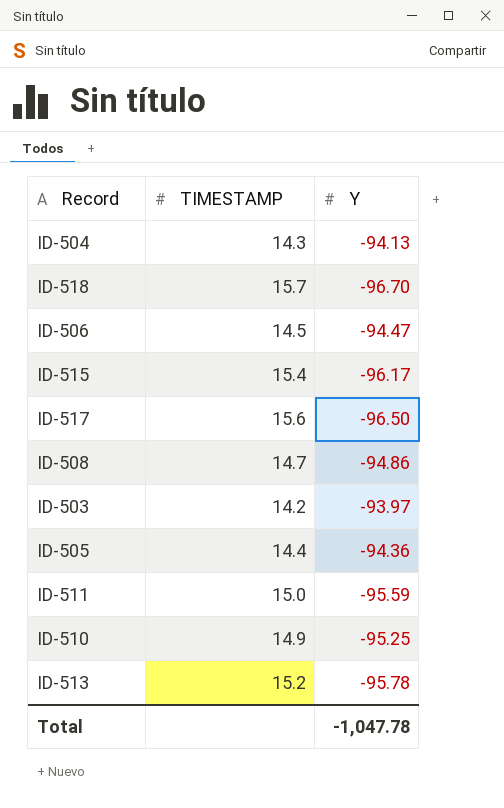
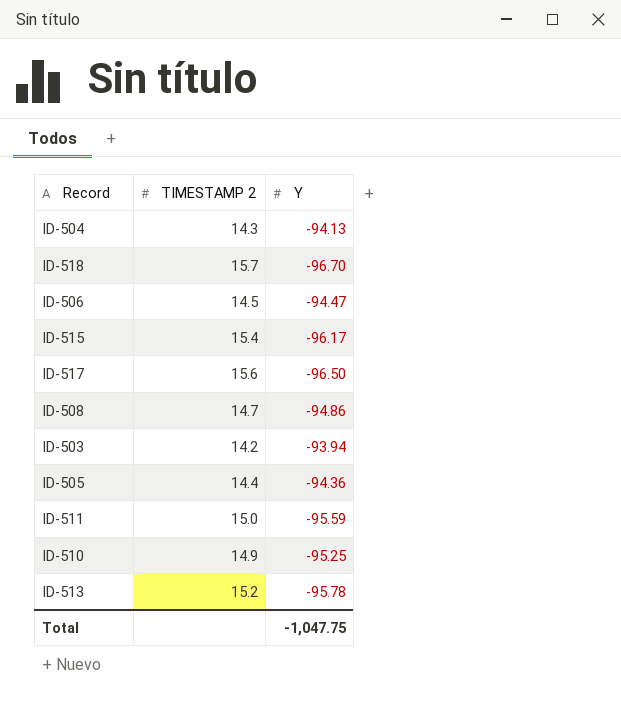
column name: TIMESTAMP -> TIMESTAMP 2
ID-503 | Y: -93.97 -> -93.94
Total | Y: -1,047.78 -> -1,047.75

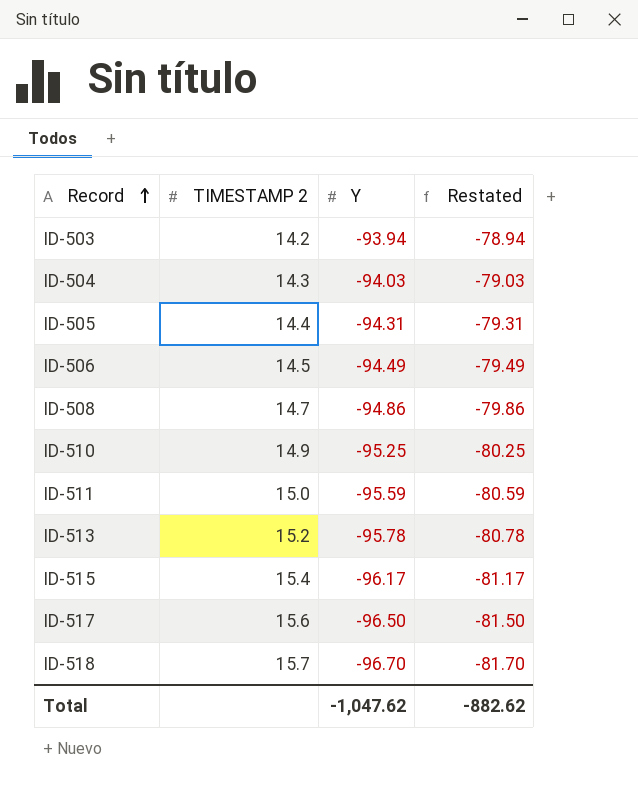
row order: none -> Record ascending
column Restated | formula: none -> [Y] + 15
ID-504 | Y: -94.13 -> -94.03
ID-505 | Y: -94.36 -> -94.31
ID-506 | Y: -94.47 -> -94.49
Total | Y: -1,047.75 -> -1,047.62

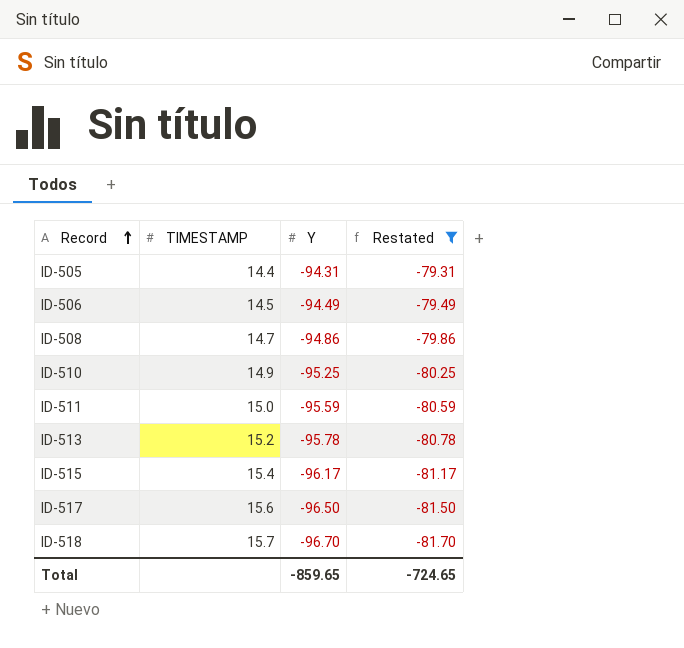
filter: none -> Restated <= -79.31
column name: TIMESTAMP 2 -> TIMESTAMP
Total | Y: -1,047.62 -> -859.65
Total | Restated: -882.62 -> -724.65

